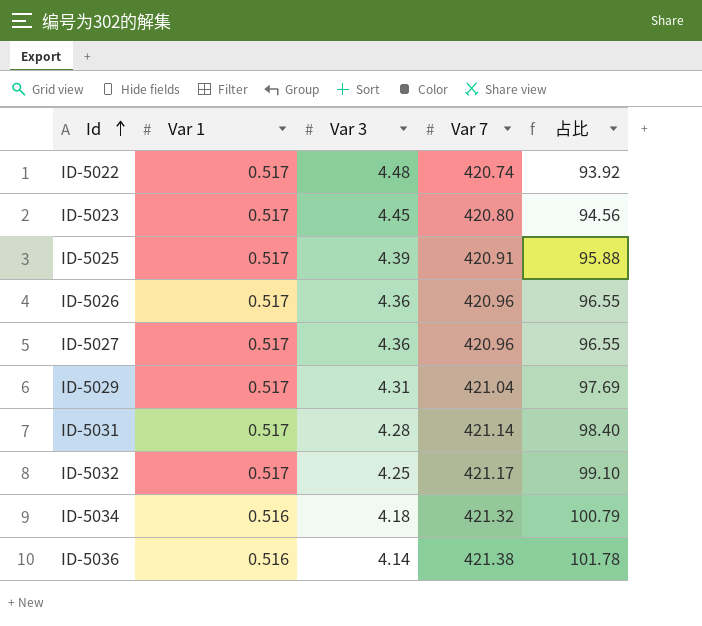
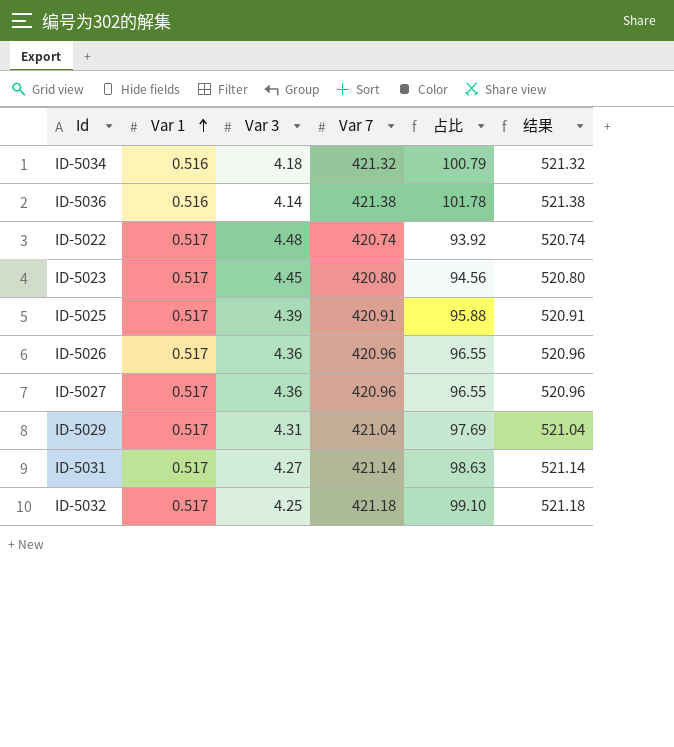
row order: Id ascending -> Var 1 ascending
column 结果 | formula: none -> [Var 7] + 100
ID-5031 | Var 3: 4.28 -> 4.27
ID-5031 | 占比: 98.40 -> 98.63
ID-5032 | Var 7: 421.17 -> 421.18

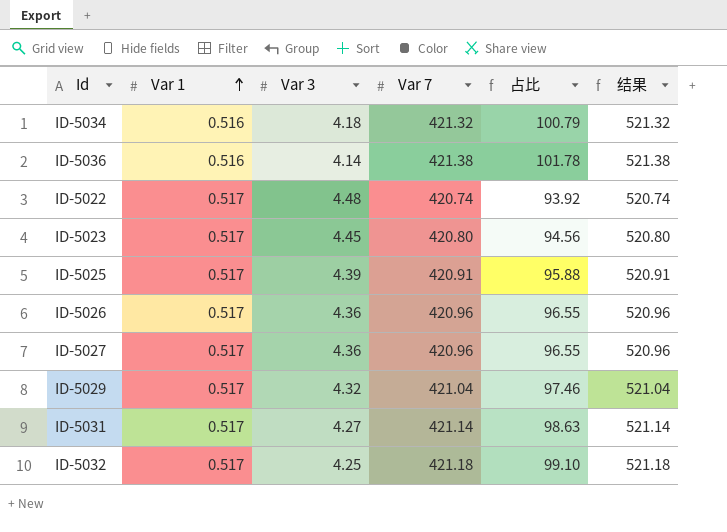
ID-5029 | Var 3: 4.31 -> 4.32
ID-5029 | 占比: 97.69 -> 97.46

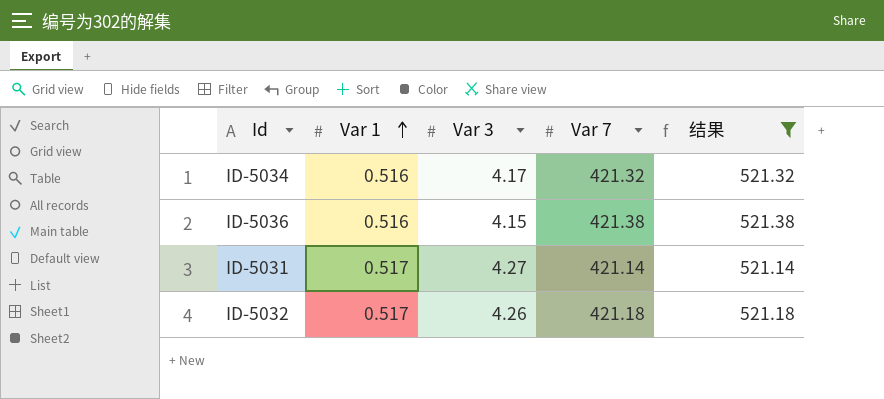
filter: none -> 结果 >= 521.14
column 占比 | formula: [Var 7] / [Var 3] -> none
ID-5034 | Var 3: 4.18 -> 4.17
ID-5036 | Var 3: 4.14 -> 4.15
ID-5032 | Var 3: 4.25 -> 4.26

